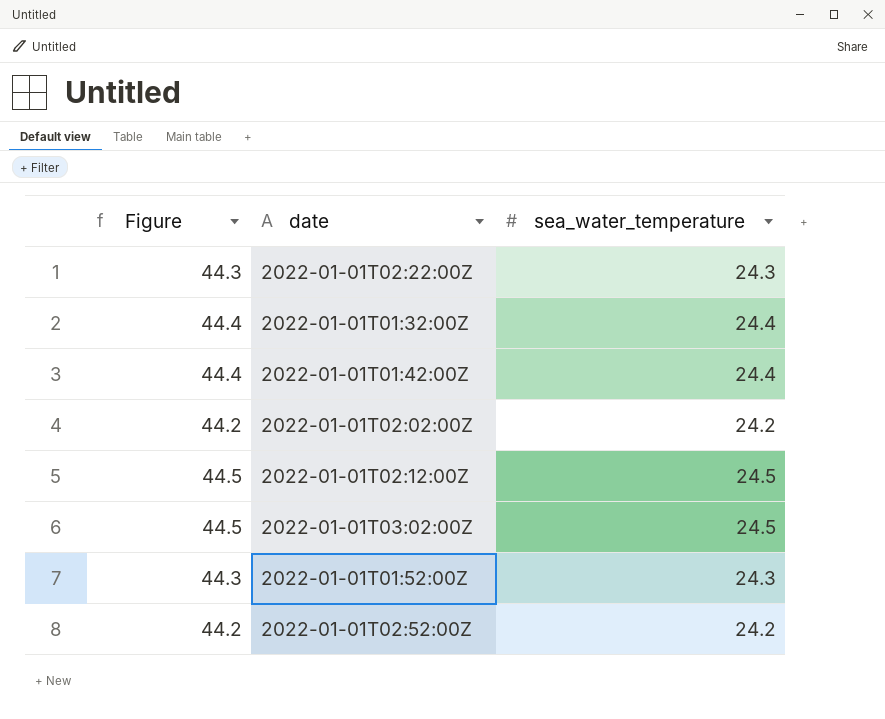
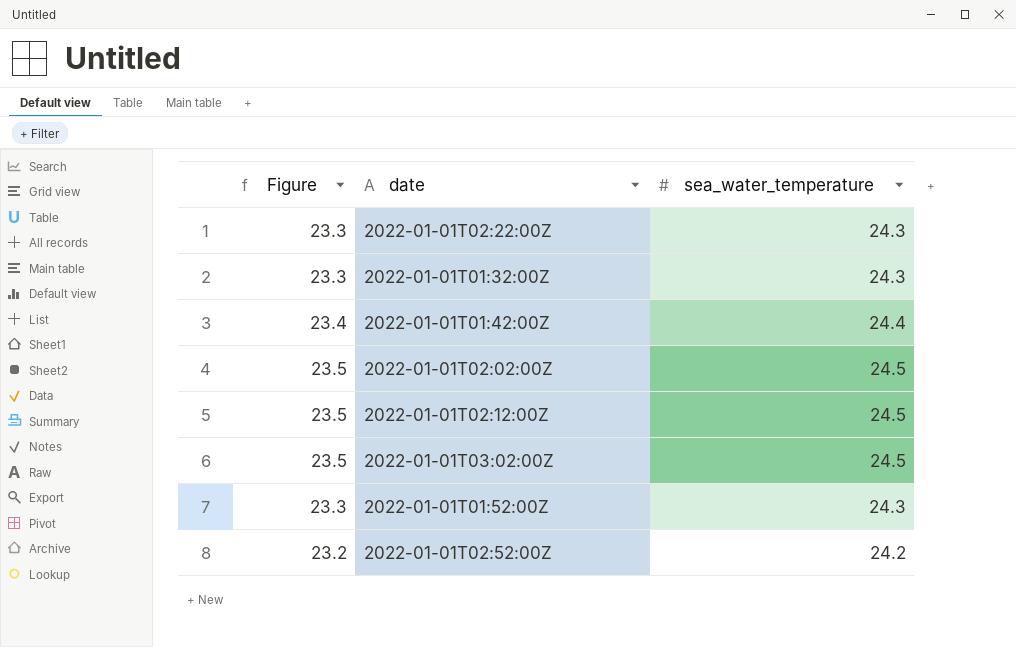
column Figure | formula: [sea_water_temperature] + 20 -> [sea_water_temperature] - 1
2022-01-01T01:32:00Z | sea_water_temperature: 24.4 -> 24.3
2022-01-01T02:02:00Z | sea_water_temperature: 24.2 -> 24.5

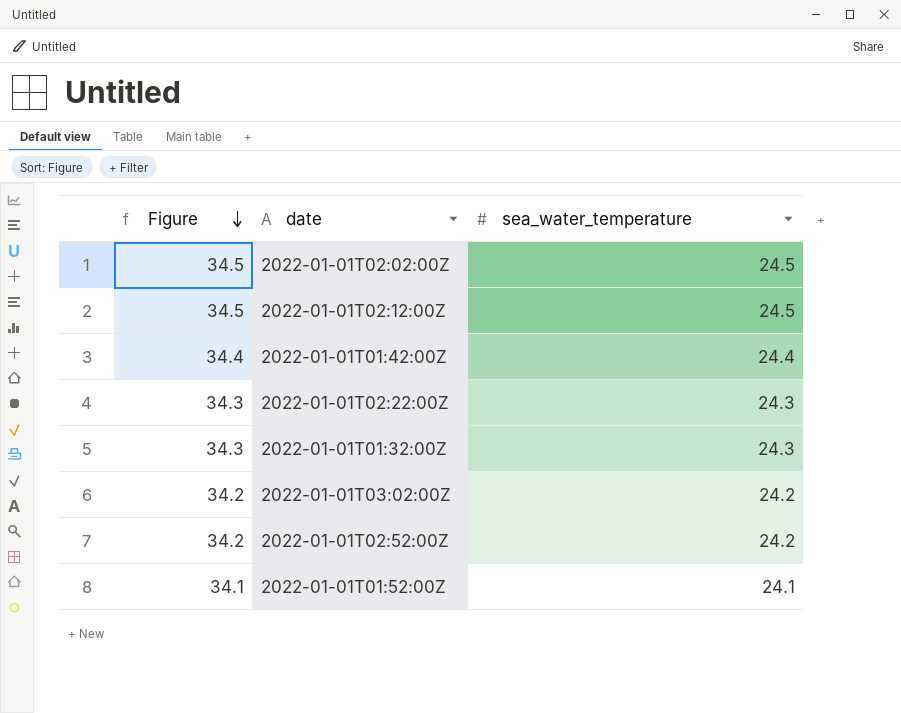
row order: none -> Figure descending
column Figure | formula: [sea_water_temperature] - 1 -> [sea_water_temperature] + 10
2022-01-01T03:02:00Z | sea_water_temperature: 24.5 -> 24.2
2022-01-01T01:52:00Z | sea_water_temperature: 24.3 -> 24.1

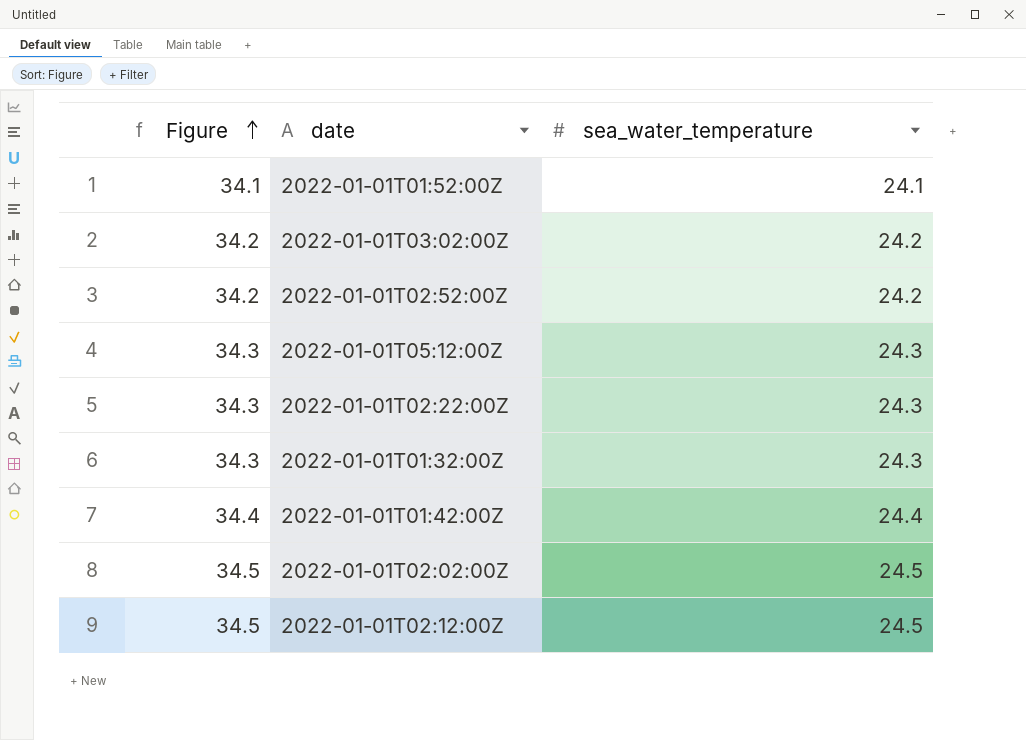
row order: Figure descending -> Figure ascending
row 2022-01-01T05:12:00Z: none -> 34.3 | 24.3

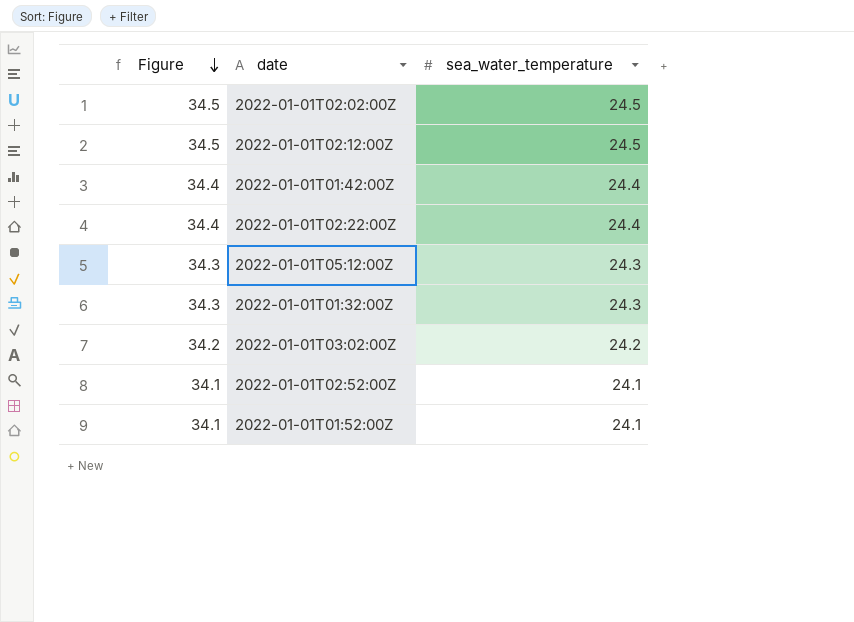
row order: Figure ascending -> Figure descending
2022-01-01T02:22:00Z | Figure: 34.3 -> 34.4
2022-01-01T02:22:00Z | sea_water_temperature: 24.3 -> 24.4
2022-01-01T02:52:00Z | Figure: 34.2 -> 34.1
2022-01-01T02:52:00Z | sea_water_temperature: 24.2 -> 24.1

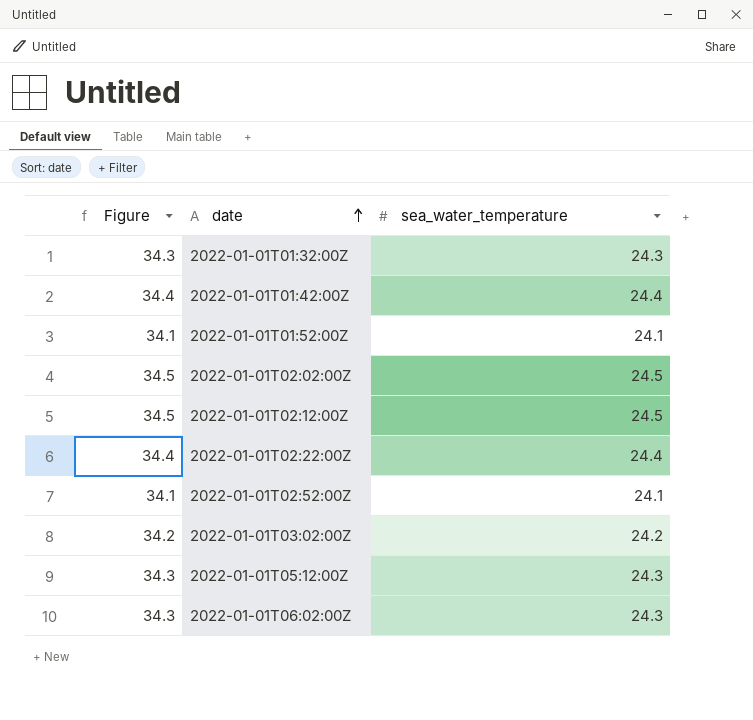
row order: Figure descending -> date ascending
row 2022-01-01T06:02:00Z: none -> 34.3 | 24.3

